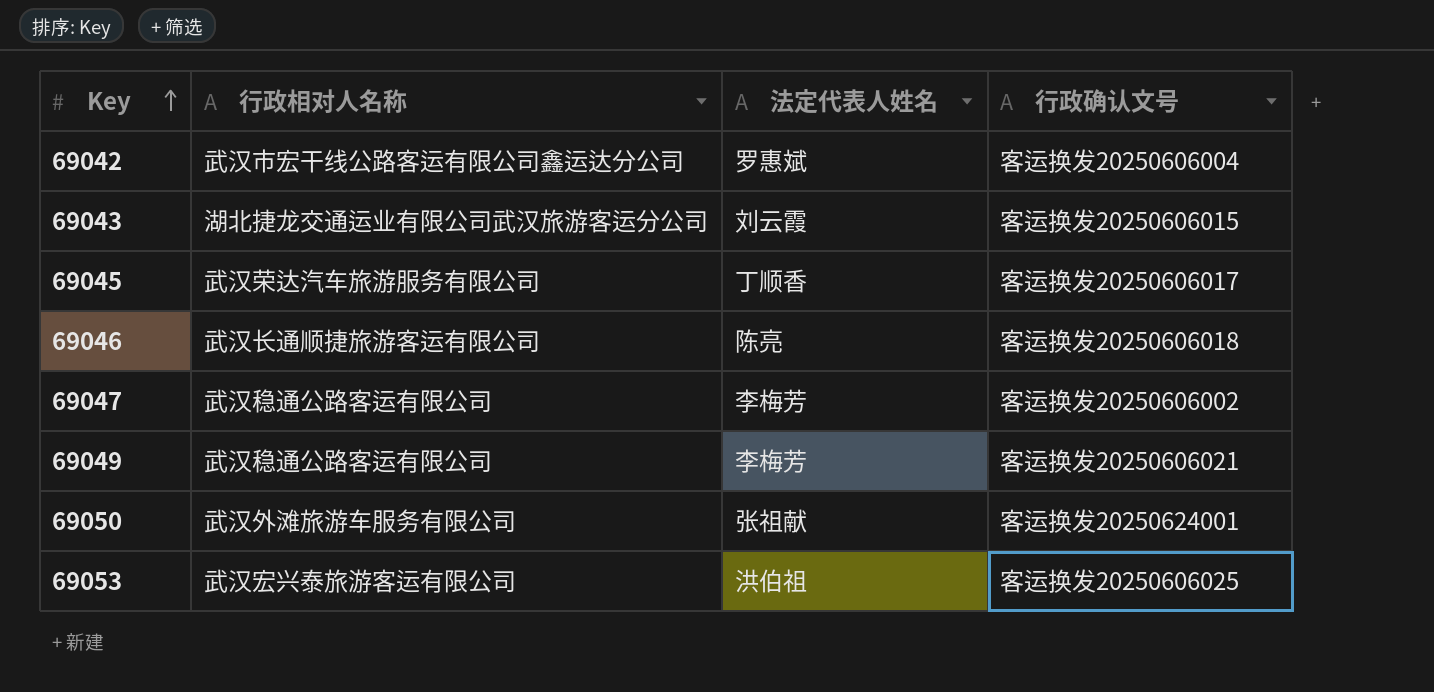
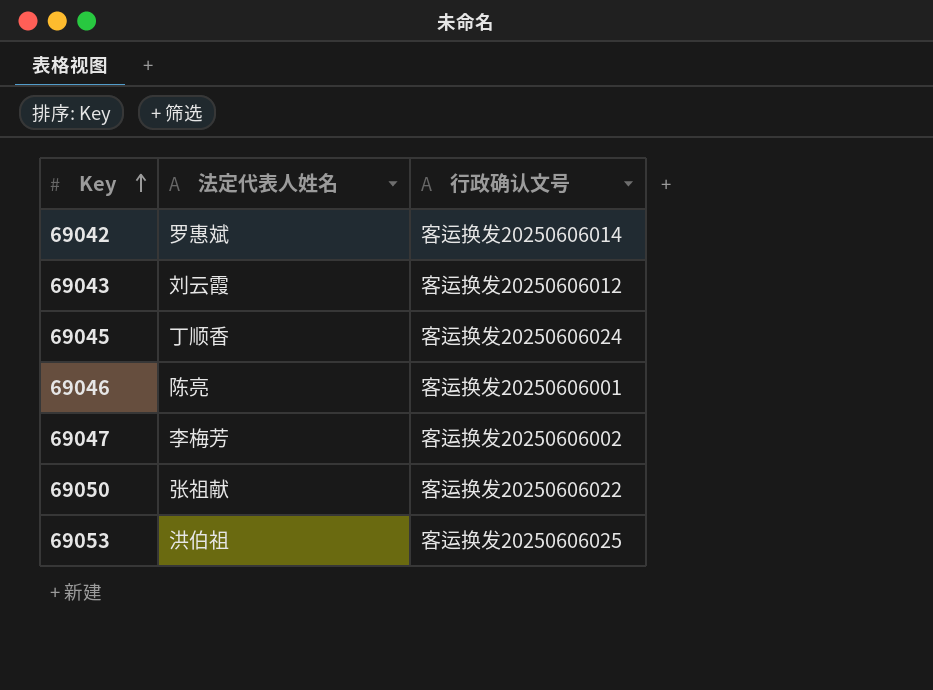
column 行政相对人名称 | position: 2 -> none
row 69049: 武汉稳通公路客运有限公司 | 李梅芳 | 客运换发20250606021 -> none
69042 | 行政确认文号: 客运换发20250606004 -> 客运换发20250606014
69043 | 行政确认文号: 客运换发20250606015 -> 客运换发20250606012
69045 | 行政确认文号: 客运换发20250606017 -> 客运换发20250606024
69046 | 行政确认文号: 客运换发20250606018 -> 客运换发20250606001
69050 | 行政确认文号: 客运换发20250624001 -> 客运换发20250606022

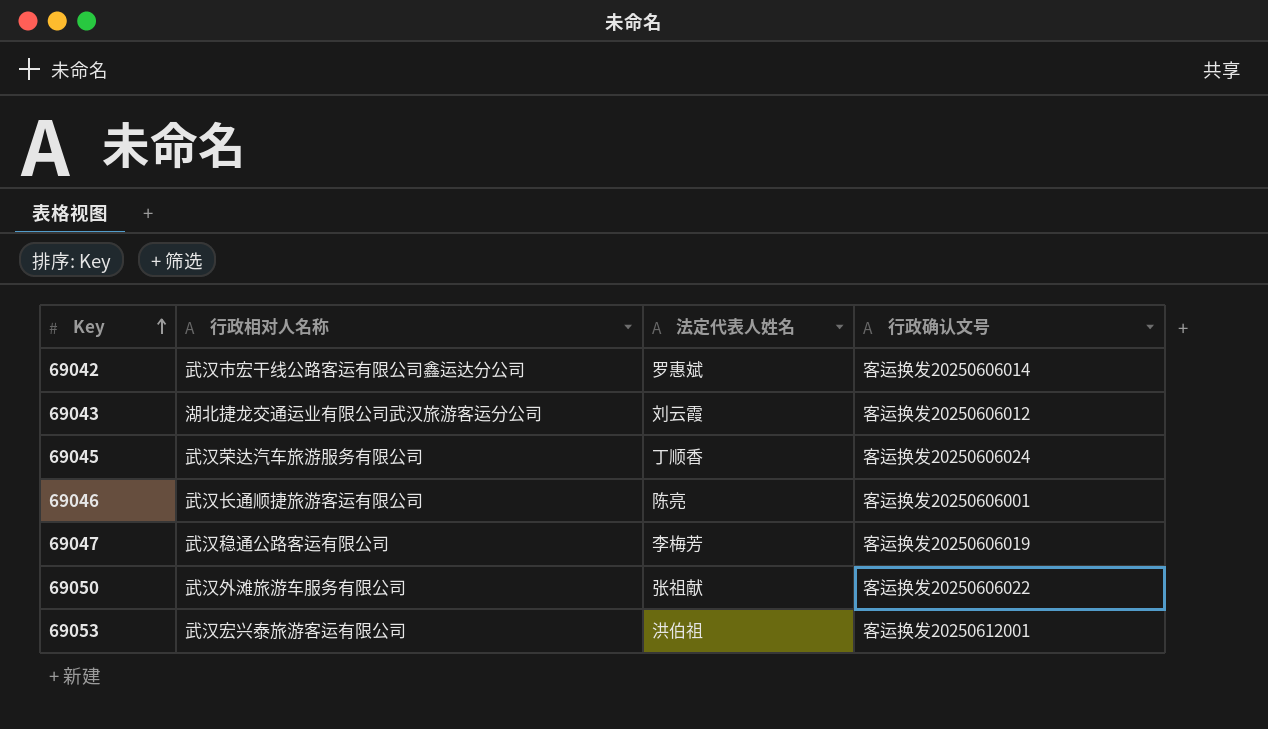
column 行政相对人名称 | position: none -> 2
69047 | 行政确认文号: 客运换发20250606002 -> 客运换发20250606019
69053 | 行政确认文号: 客运换发20250606025 -> 客运换发20250612001

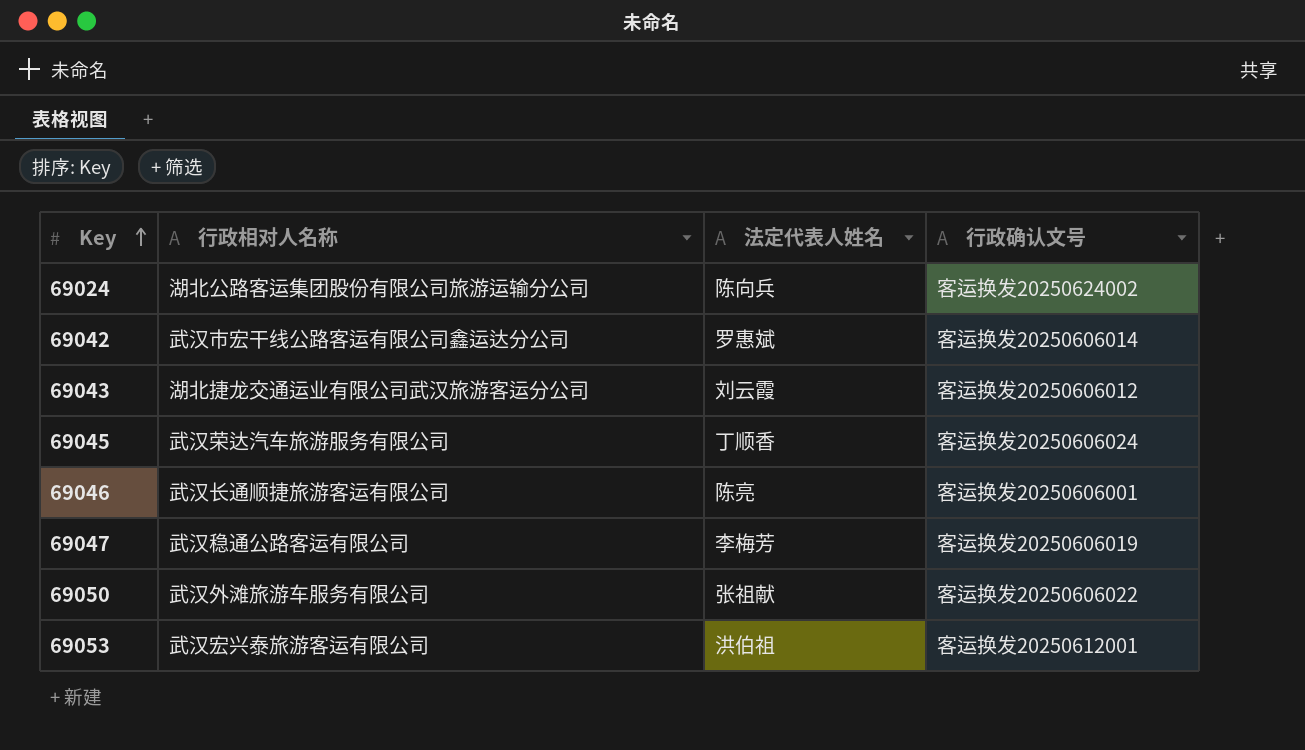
row 69024: none -> 湖北公路客运集团股份有限公司旅游运输分公司 | 陈向兵 | 客运换发20250624002

